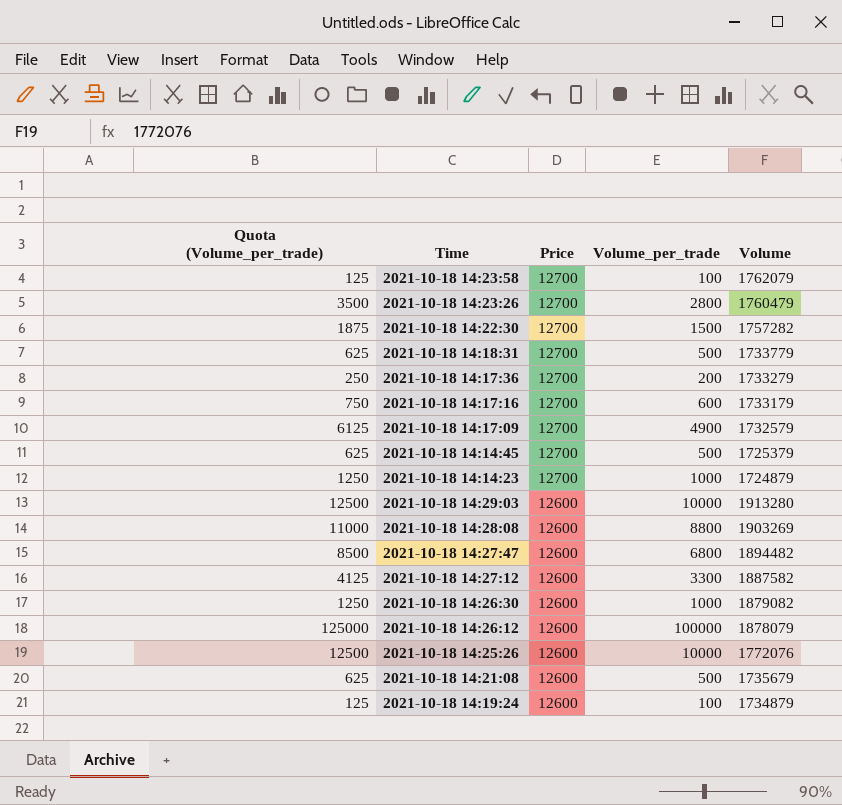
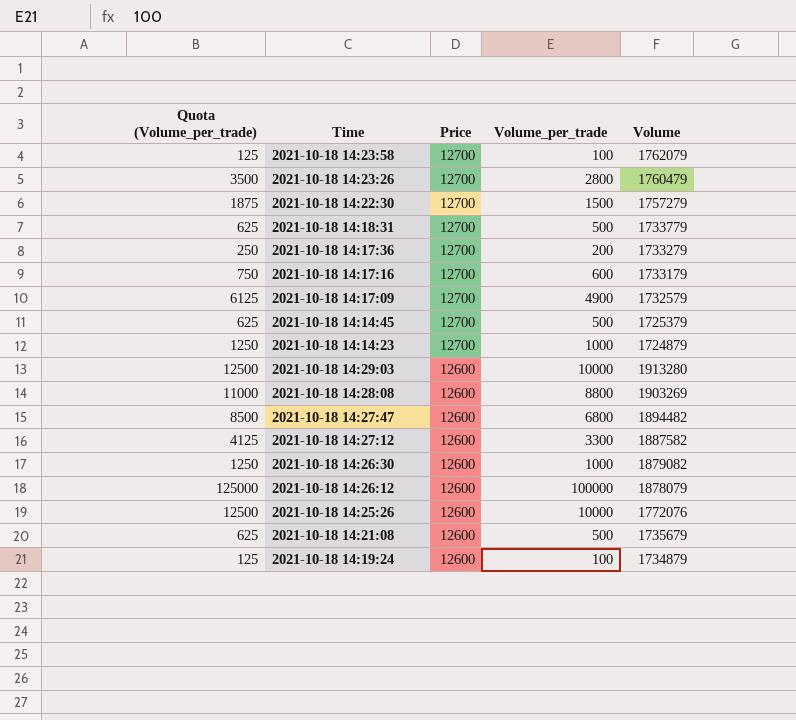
2021-10-18 14:22:30 | Volume: 1757282 -> 1757279

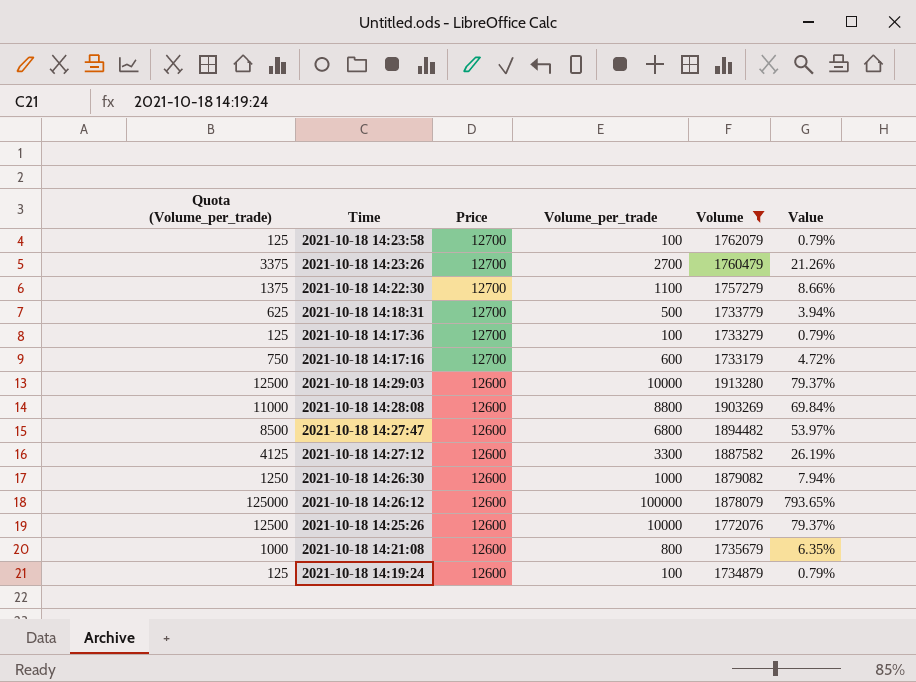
filter: none -> Volume >= 1733179
column Value | formula: none -> [Volume_per_trade] / [Price]
2021-10-18 14:23:26 | Quota (Volume_per_trade): 3500 -> 3375
2021-10-18 14:23:26 | Volume_per_trade: 2800 -> 2700
2021-10-18 14:22:30 | Quota (Volume_per_trade): 1875 -> 1375
2021-10-18 14:22:30 | Volume_per_trade: 1500 -> 1100
2021-10-18 14:17:36 | Quota (Volume_per_trade): 250 -> 125
2021-10-18 14:17:36 | Volume_per_trade: 200 -> 100
2021-10-18 14:21:08 | Quota (Volume_per_trade): 625 -> 1000
2021-10-18 14:21:08 | Volume_per_trade: 500 -> 800

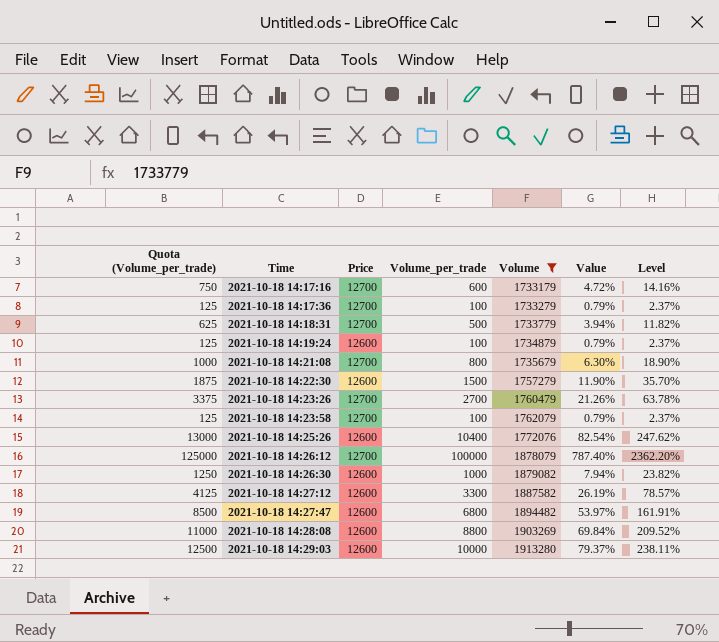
row order: Price descending -> Time ascending
column Level | formula: none -> [Value] * 3
2021-10-18 14:21:08 | Price: 12600 -> 12700
2021-10-18 14:21:08 | Value: 6.35% -> 6.30%
2021-10-18 14:22:30 | Quota (Volume_per_trade): 1375 -> 1875
2021-10-18 14:22:30 | Price: 12700 -> 12600
2021-10-18 14:22:30 | Volume_per_trade: 1100 -> 1500
2021-10-18 14:22:30 | Value: 8.66% -> 11.90%
2021-10-18 14:25:26 | Quota (Volume_per_trade): 12500 -> 13000
2021-10-18 14:25:26 | Volume_per_trade: 10000 -> 10400
2021-10-18 14:25:26 | Value: 79.37% -> 82.54%
2021-10-18 14:26:12 | Price: 12600 -> 12700
2021-10-18 14:26:12 | Value: 793.65% -> 787.40%

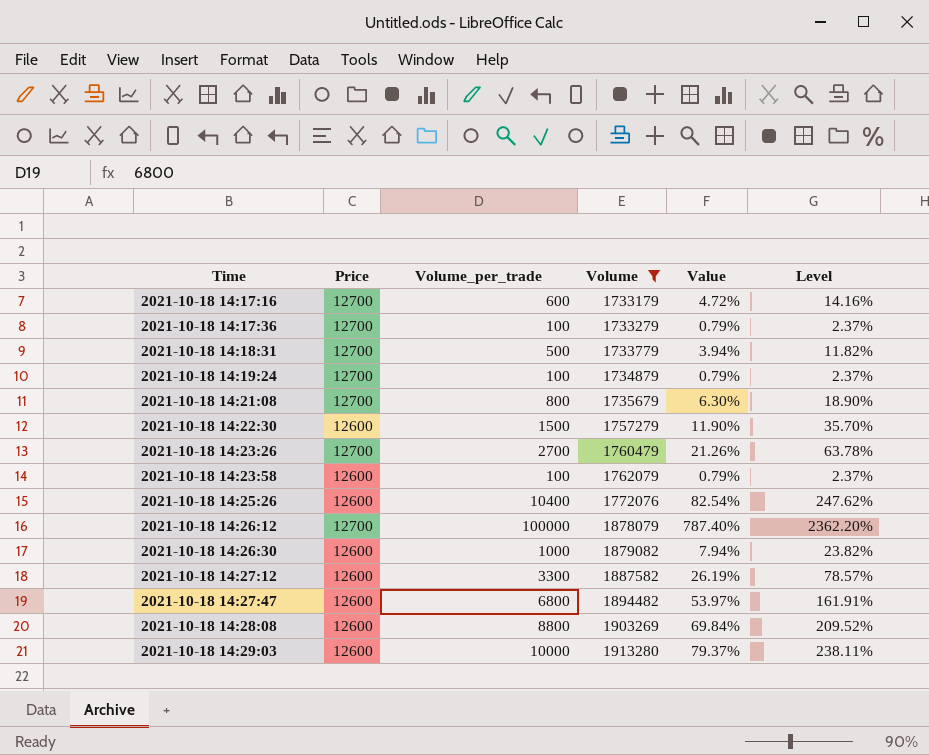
column Quota (Volume_per_trade) | formula: [Volume_per_trade] * 1.25 -> none
2021-10-18 14:19:24 | Price: 12600 -> 12700
2021-10-18 14:23:58 | Price: 12700 -> 12600

